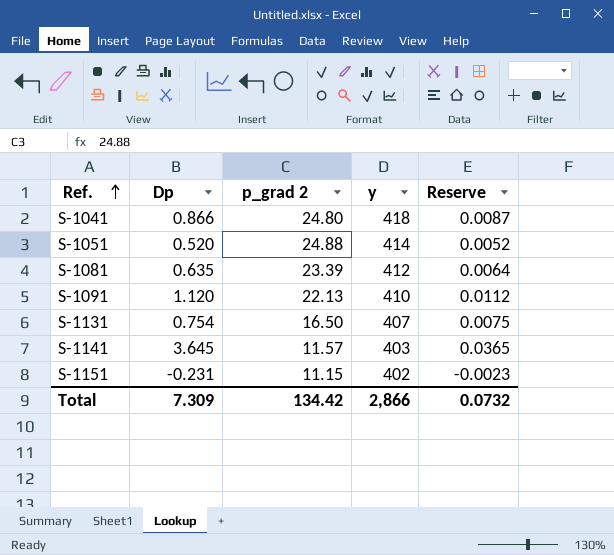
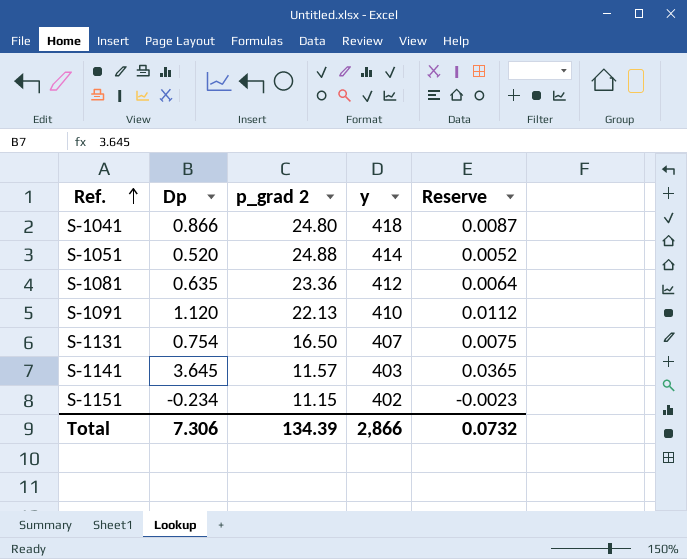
S-1081 | p_grad 2: 23.39 -> 23.36
S-1151 | Dp: -0.231 -> -0.234
Total | Dp: 7.309 -> 7.306
Total | p_grad 2: 134.42 -> 134.39

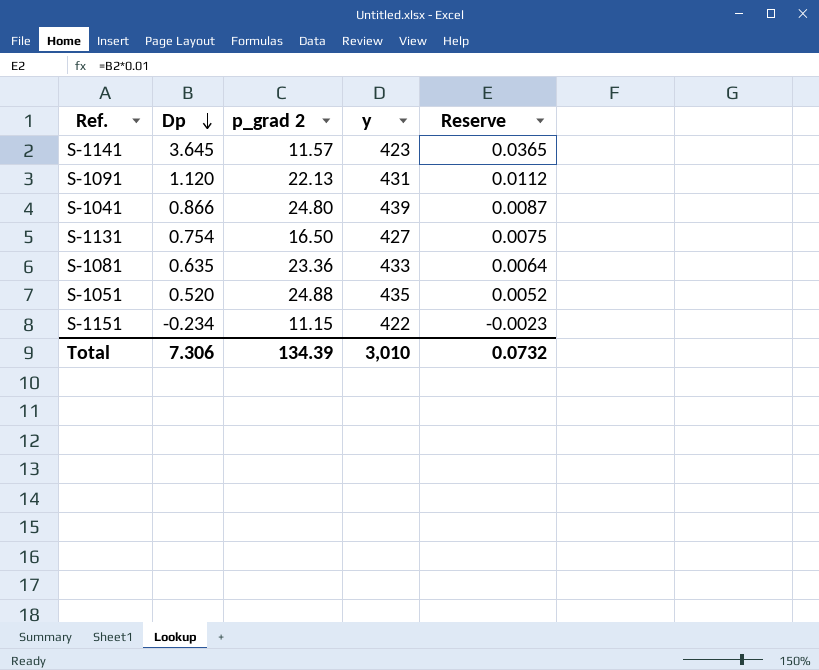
row order: Ref. ascending -> Dp descending
S-1141 | y: 403 -> 423
S-1091 | y: 410 -> 431
S-1041 | y: 418 -> 439
S-1131 | y: 407 -> 427
S-1081 | y: 412 -> 433
S-1051 | y: 414 -> 435
S-1151 | y: 402 -> 422
Total | y: 2,866 -> 3,010

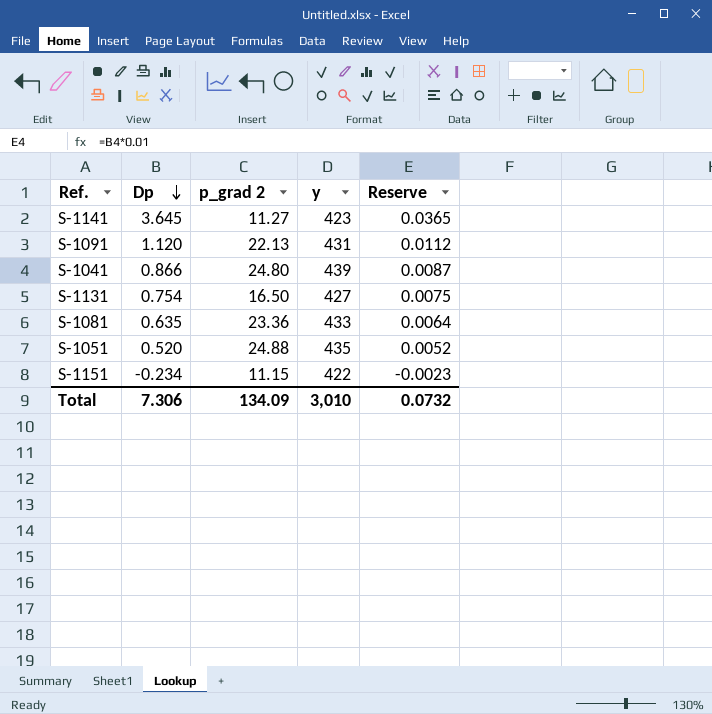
S-1141 | p_grad 2: 11.57 -> 11.27
Total | p_grad 2: 134.39 -> 134.09

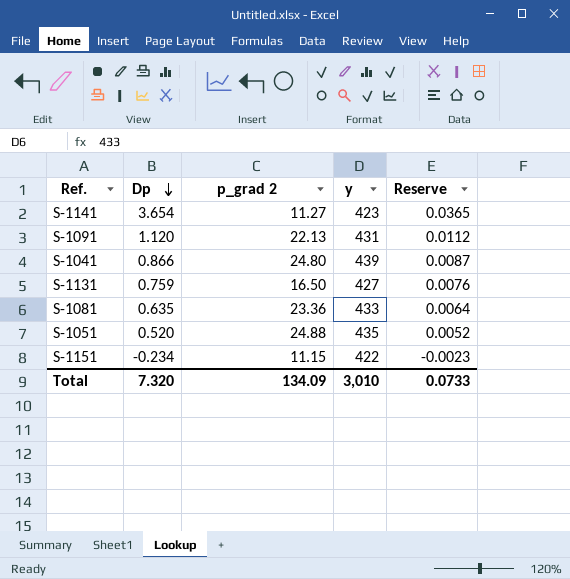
S-1141 | Dp: 3.645 -> 3.654
S-1131 | Dp: 0.754 -> 0.759
S-1131 | Reserve: 0.0075 -> 0.0076
Total | Dp: 7.306 -> 7.320
Total | Reserve: 0.0732 -> 0.0733

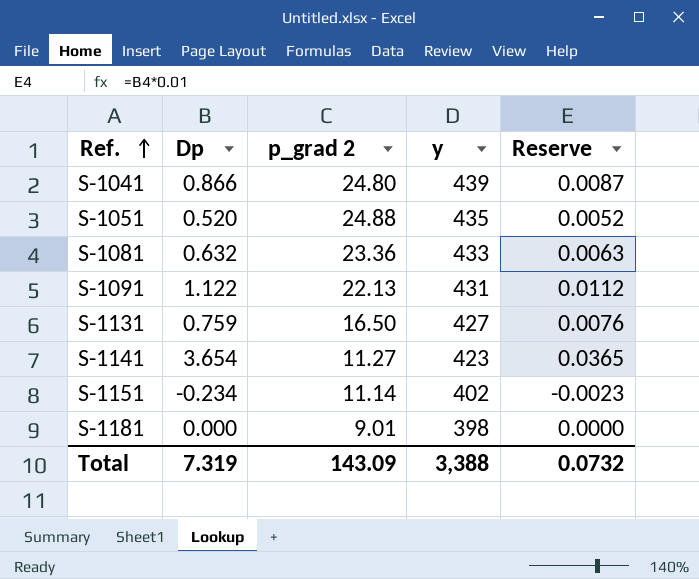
row order: Dp descending -> Ref. ascending
S-1081 | Dp: 0.635 -> 0.632
S-1081 | Reserve: 0.0064 -> 0.0063
S-1091 | Dp: 1.120 -> 1.122
S-1151 | p_grad 2: 11.15 -> 11.14
S-1151 | y: 422 -> 402
row S-1181: none -> 0.000 | 9.01 | 398 | 0.0000
Total | Dp: 7.320 -> 7.319
Total | p_grad 2: 134.09 -> 143.09
Total | y: 3,010 -> 3,388
Total | Reserve: 0.0733 -> 0.0732

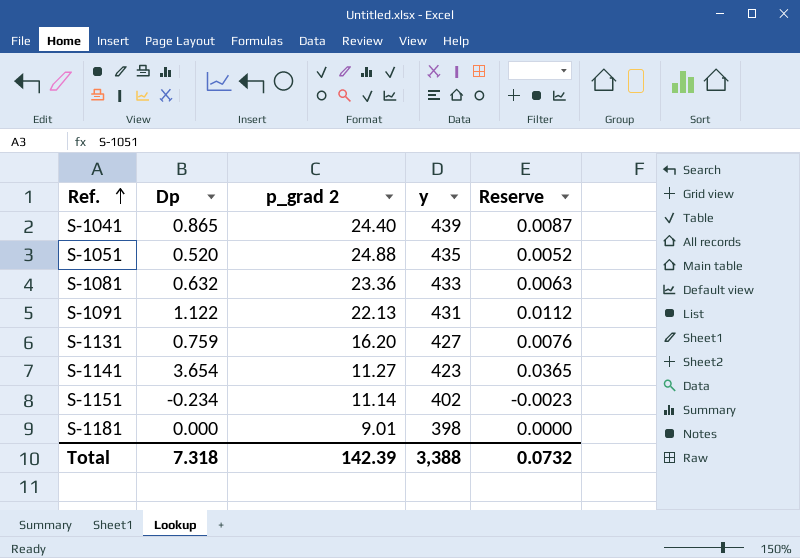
S-1041 | Dp: 0.866 -> 0.865
S-1041 | p_grad 2: 24.80 -> 24.40
S-1131 | p_grad 2: 16.50 -> 16.20
Total | Dp: 7.319 -> 7.318
Total | p_grad 2: 143.09 -> 142.39

